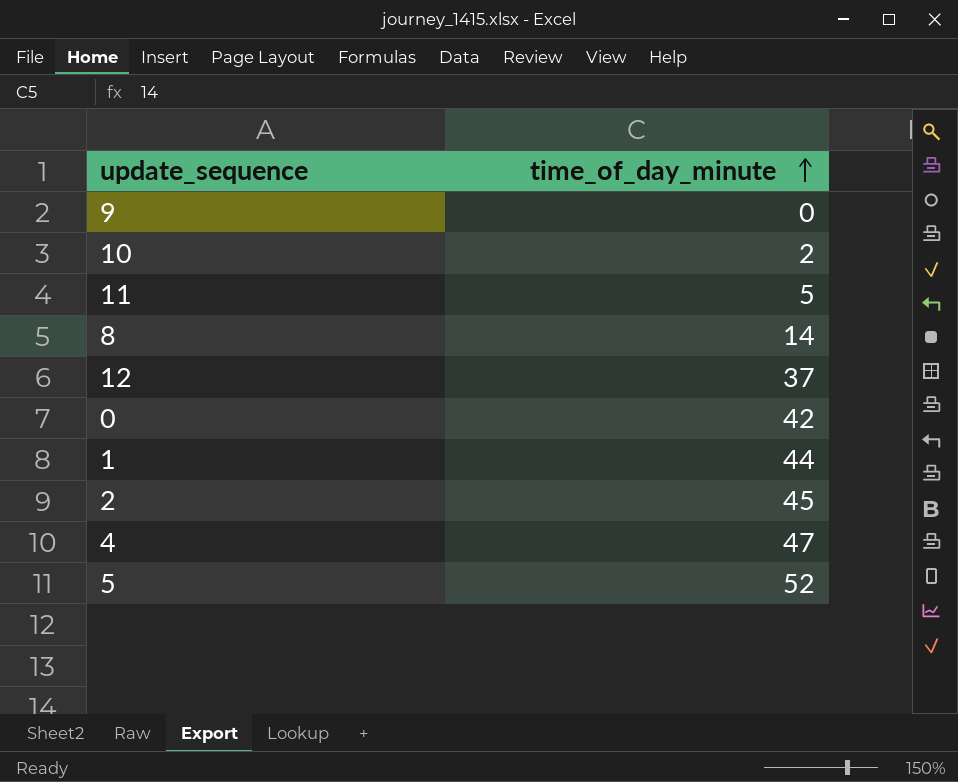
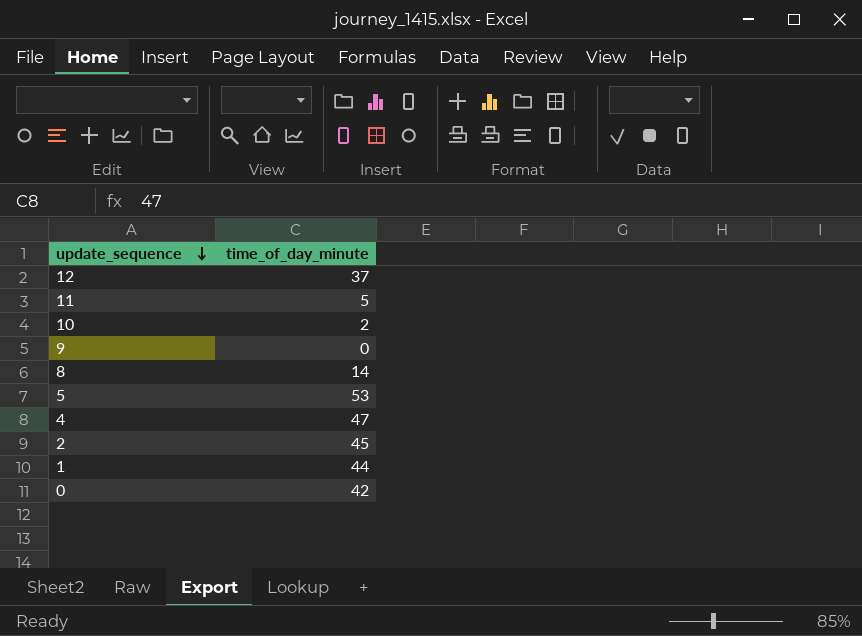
row order: time_of_day_minute ascending -> update_sequence descending
5 | time_of_day_minute: 52 -> 53

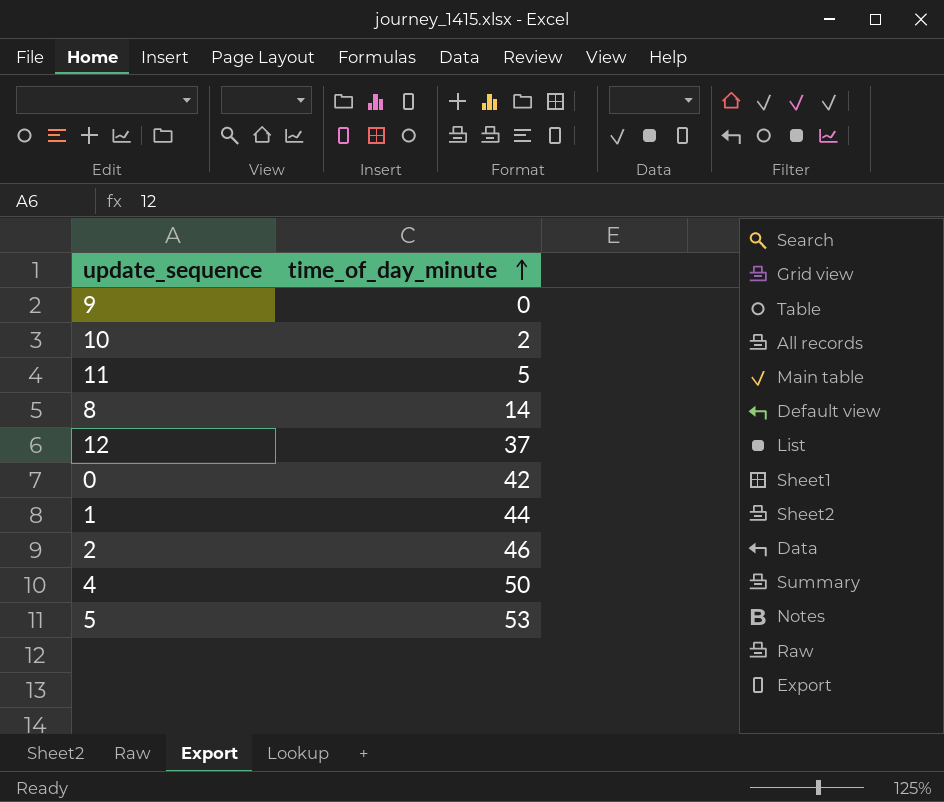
row order: update_sequence descending -> time_of_day_minute ascending
2 | time_of_day_minute: 45 -> 46
4 | time_of_day_minute: 47 -> 50

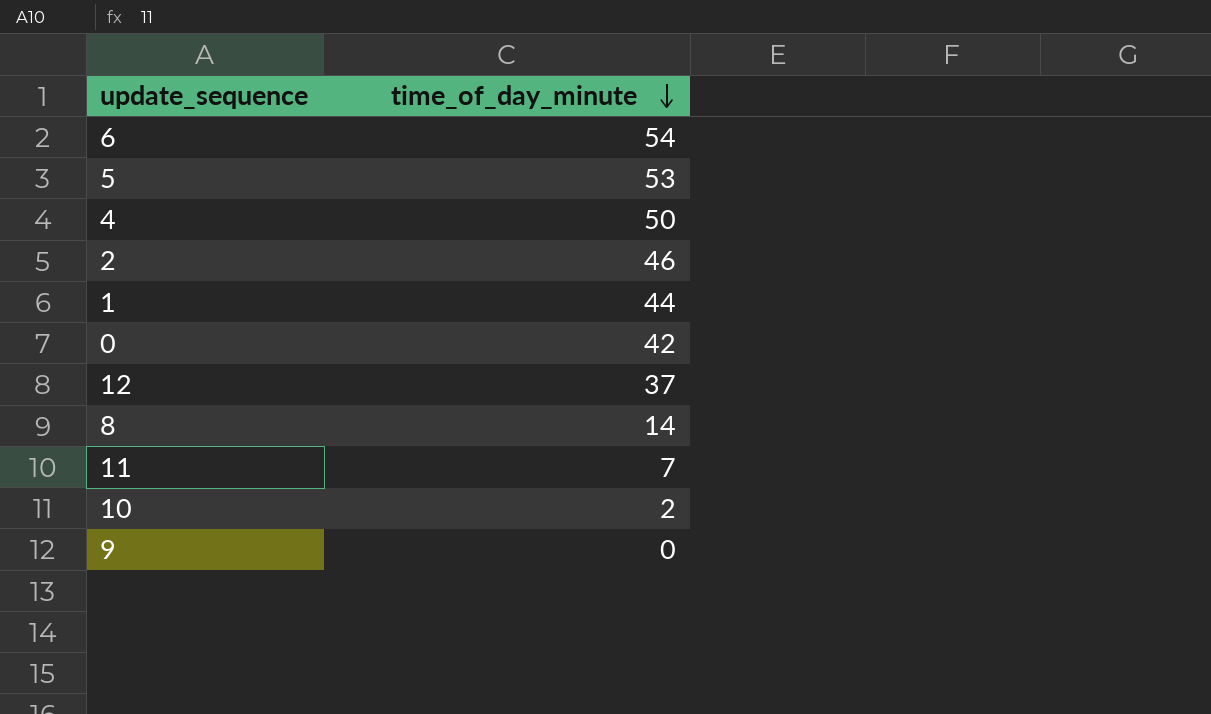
row order: time_of_day_minute ascending -> time_of_day_minute descending
row 6: none -> 54
11 | time_of_day_minute: 5 -> 7

